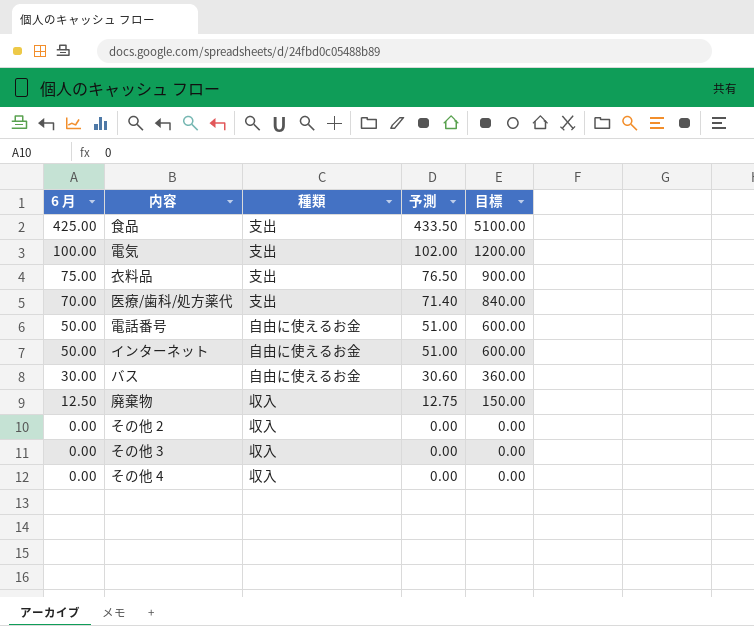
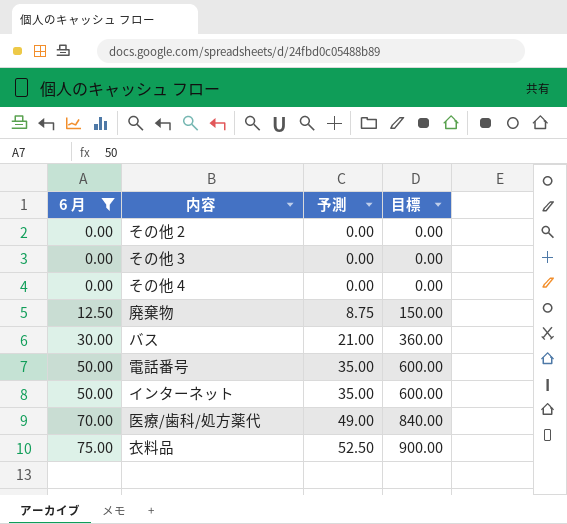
filter: none -> 6 月 <= 75.00
row order: 6 月 descending -> 6 月 ascending
column 種類 | position: 3 -> none
column 予測 | formula: [6 月] * 1.02 -> [6 月] * 0.7

